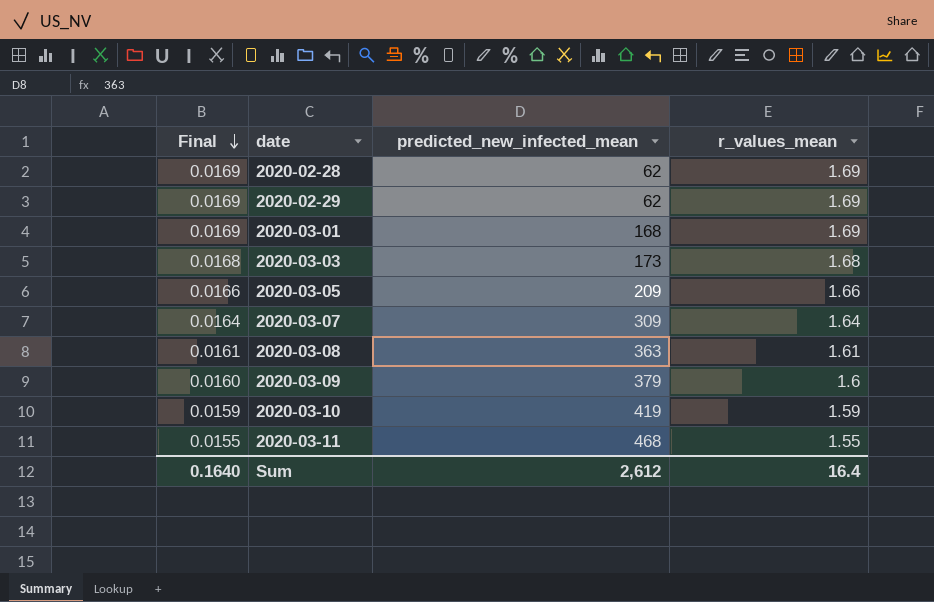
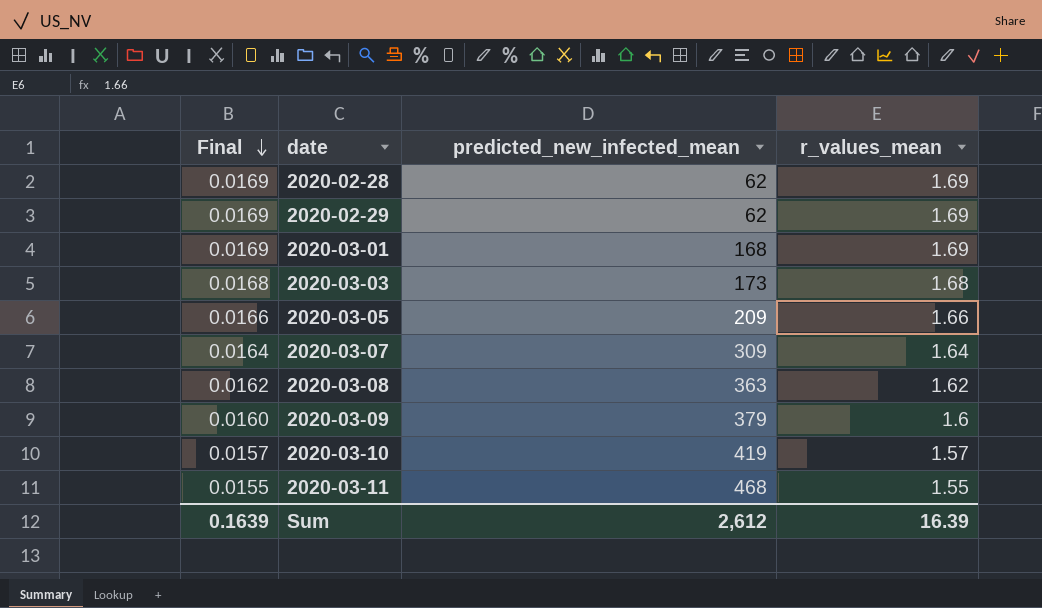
2020-03-08 | Final: 0.0161 -> 0.0162
2020-03-08 | r_values_mean: 1.61 -> 1.62
2020-03-10 | Final: 0.0159 -> 0.0157
2020-03-10 | r_values_mean: 1.59 -> 1.57
Sum | Final: 0.1640 -> 0.1639
Sum | r_values_mean: 16.4 -> 16.39

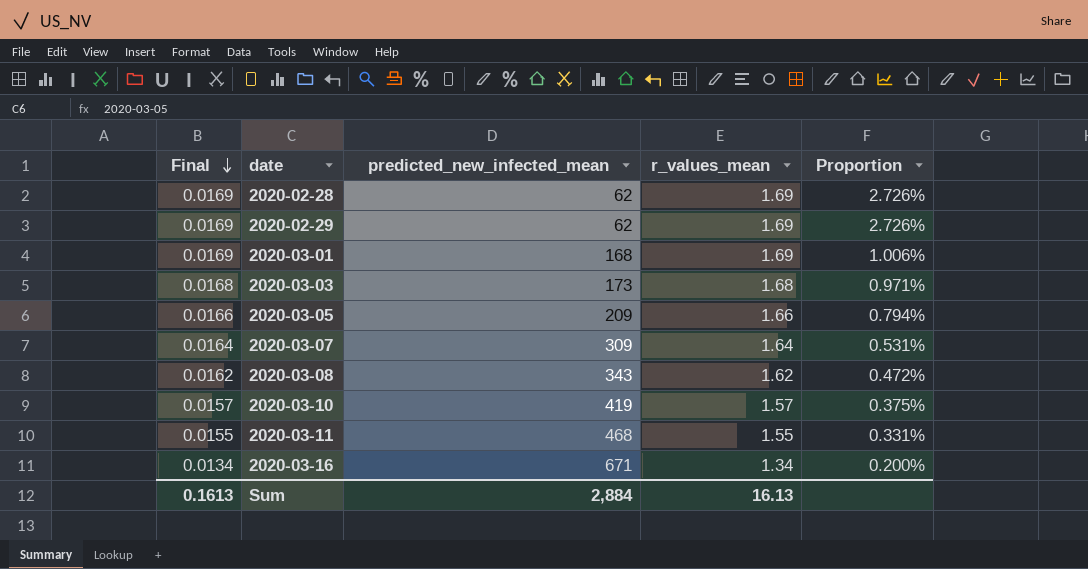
column Proportion | formula: none -> [r_values_mean] / [predicted_new_infected_mean]
row 2020-03-09: 0.0160 | 379 | 1.6 -> none
2020-03-08 | predicted_new_infected_mean: 363 -> 343
row 2020-03-16: none -> 0.0134 | 671 | 1.34 | 0.200%
Sum | Final: 0.1639 -> 0.1613
Sum | predicted_new_infected_mean: 2,612 -> 2,884
Sum | r_values_mean: 16.39 -> 16.13

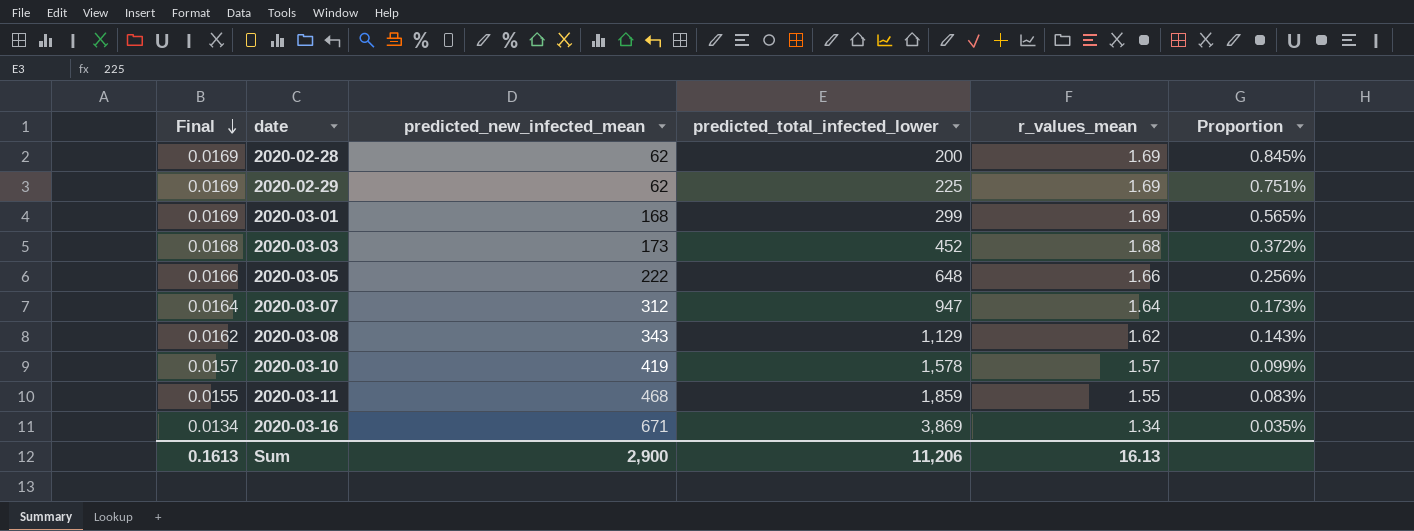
column predicted_total_infected_lower | position: none -> 4
column Proportion | formula: [r_values_mean] / [predicted_new_infected_mean] -> [r_values_mean] / [predicted_total_infected_lower]
2020-03-05 | predicted_new_infected_mean: 209 -> 222
2020-03-07 | predicted_new_infected_mean: 309 -> 312
Sum | predicted_new_infected_mean: 2,884 -> 2,900

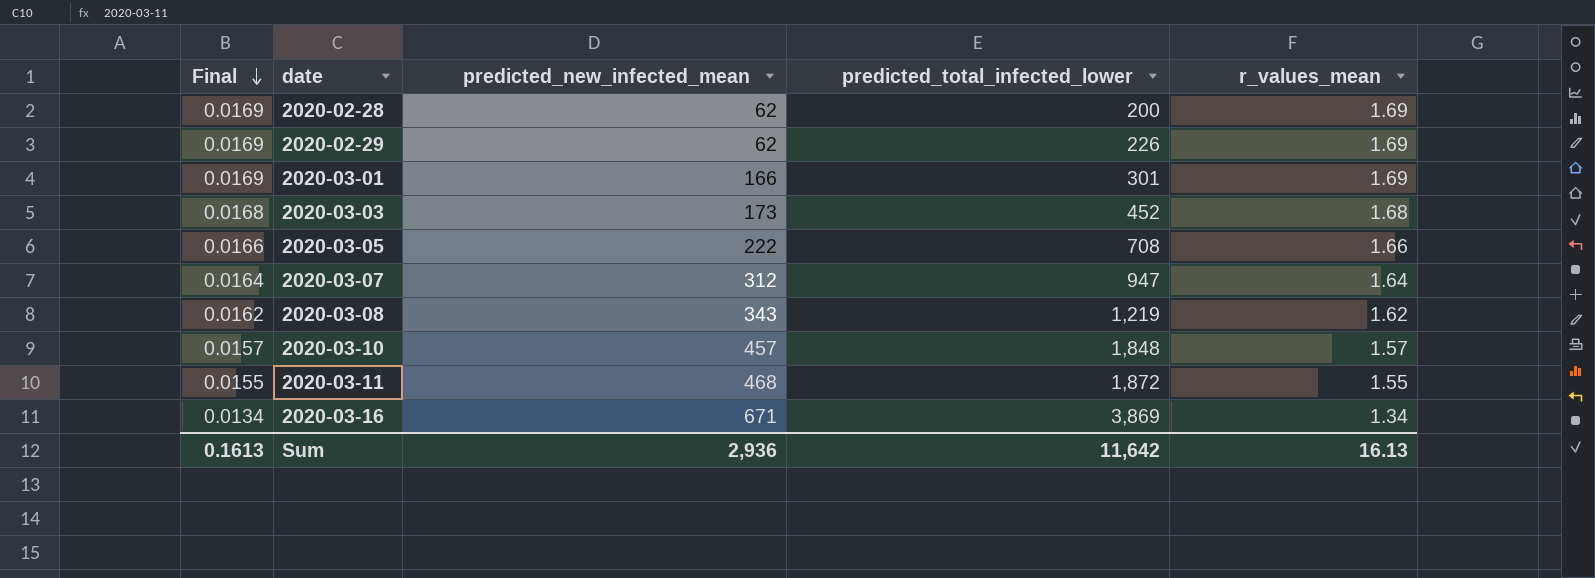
column Proportion | formula: [r_values_mean] / [predicted_total_infected_lower] -> none
2020-02-29 | predicted_total_infected_lower: 225 -> 226
2020-03-01 | predicted_new_infected_mean: 168 -> 166
2020-03-01 | predicted_total_infected_lower: 299 -> 301
2020-03-05 | predicted_total_infected_lower: 648 -> 708
2020-03-08 | predicted_total_infected_lower: 1,129 -> 1,219
2020-03-10 | predicted_new_infected_mean: 419 -> 457
2020-03-10 | predicted_total_infected_lower: 1,578 -> 1,848
2020-03-11 | predicted_total_infected_lower: 1,859 -> 1,872
Sum | predicted_new_infected_mean: 2,900 -> 2,936
Sum | predicted_total_infected_lower: 11,206 -> 11,642

